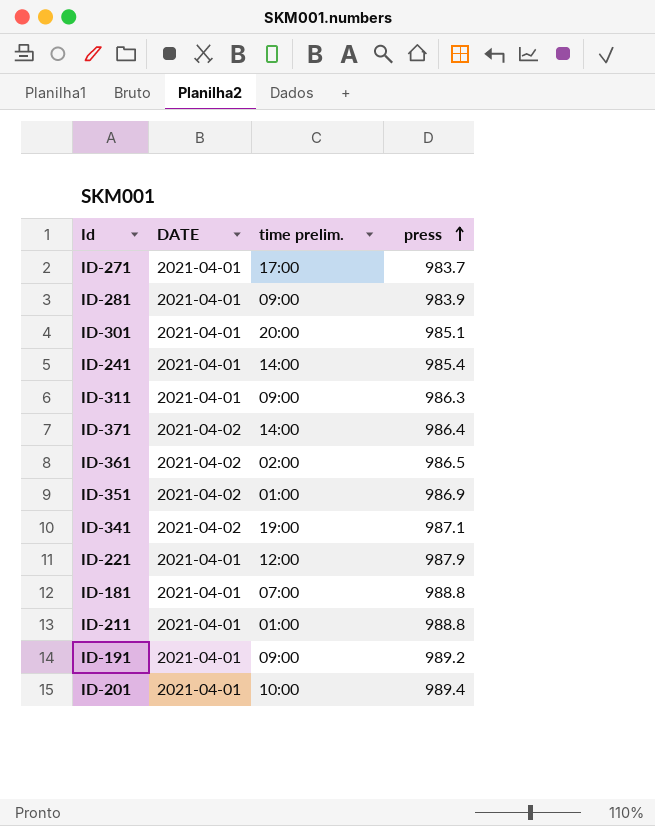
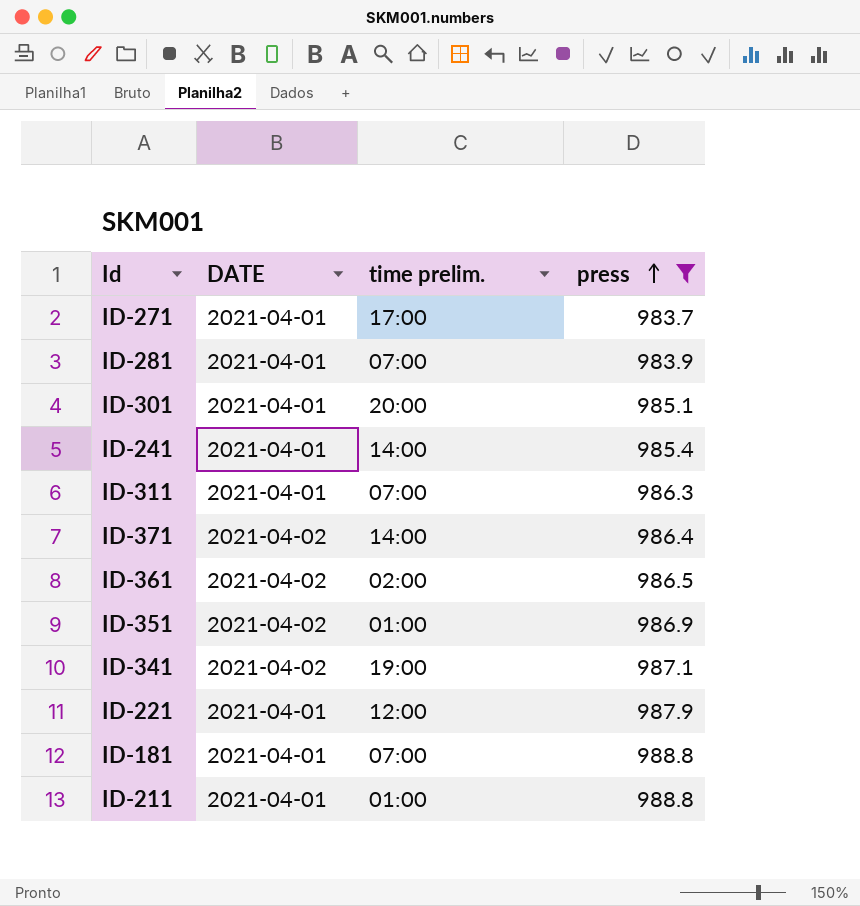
filter: none -> press <= 988.8
ID-281 | time prelim.: 09:00 -> 07:00
ID-311 | time prelim.: 09:00 -> 07:00

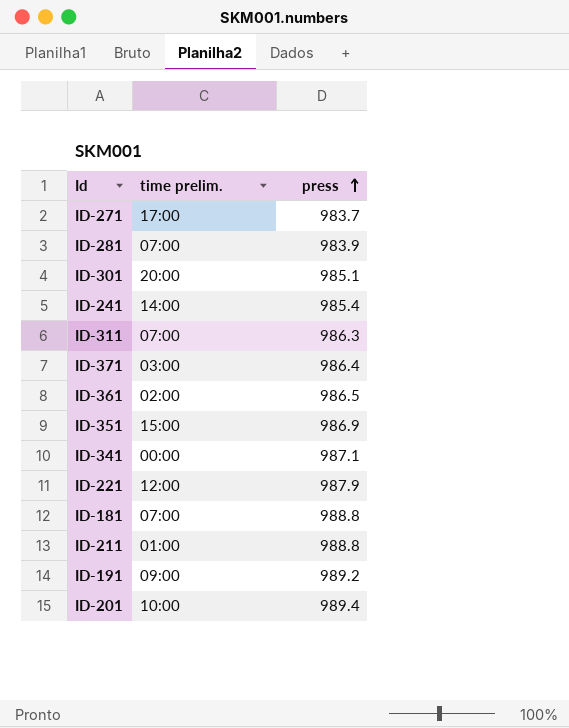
filter: press <= 988.8 -> none
column DATE | position: 2 -> none
ID-371 | time prelim.: 14:00 -> 03:00
ID-351 | time prelim.: 01:00 -> 15:00
ID-341 | time prelim.: 19:00 -> 00:00

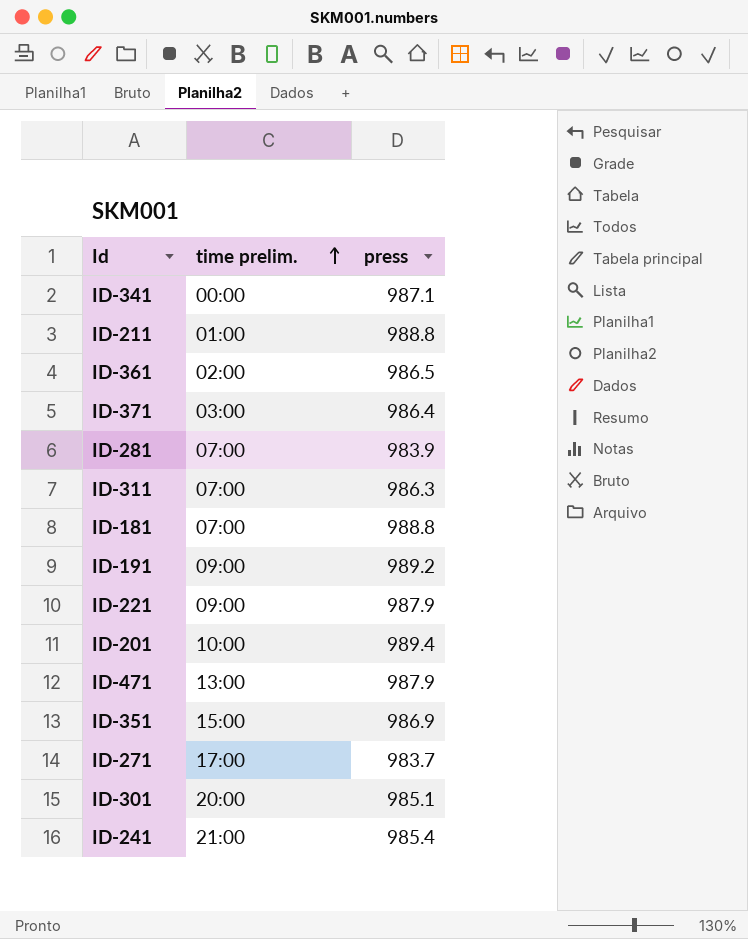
row order: press ascending -> time prelim. ascending
ID-221 | time prelim.: 12:00 -> 09:00
row ID-471: none -> 13:00 | 987.9
ID-241 | time prelim.: 14:00 -> 21:00

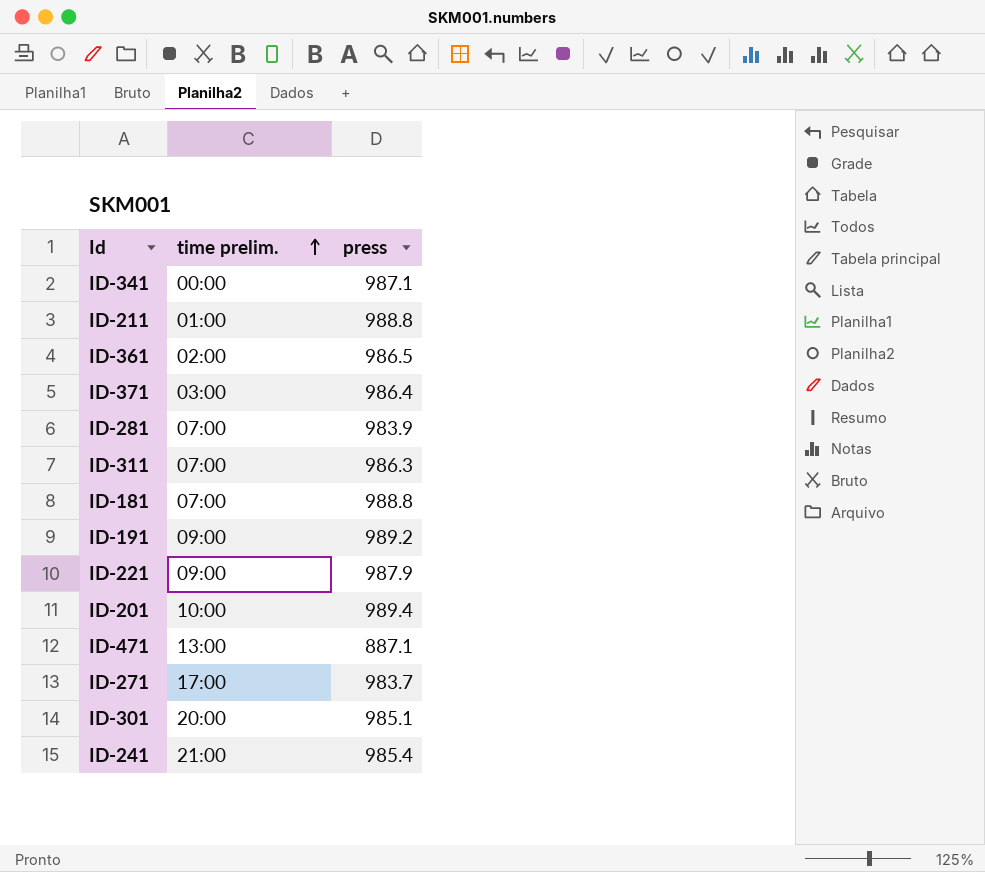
row ID-351: 15:00 | 986.9 -> none
ID-471 | press: 987.9 -> 887.1

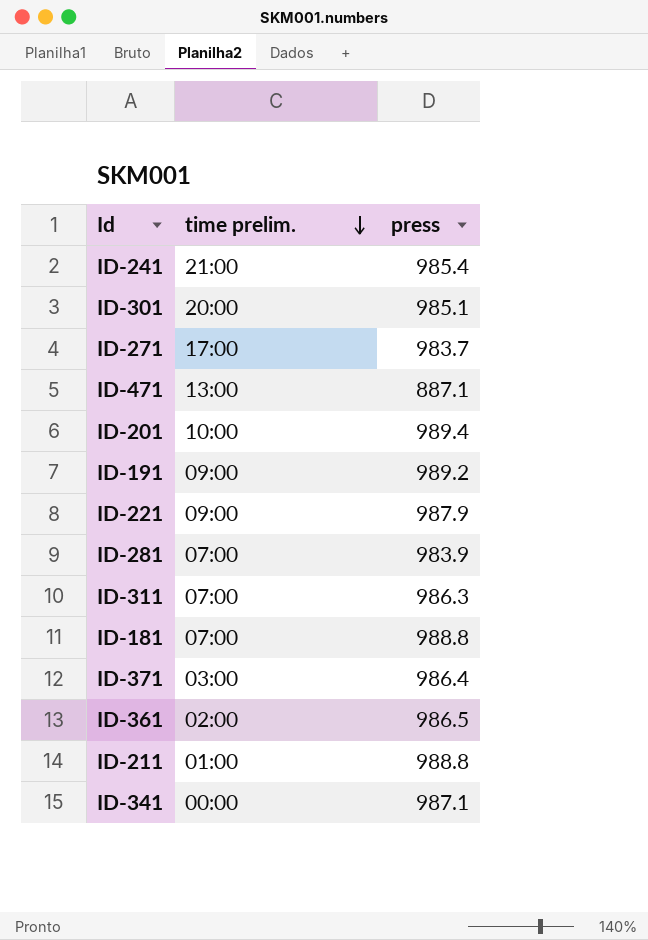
row order: time prelim. ascending -> time prelim. descending

